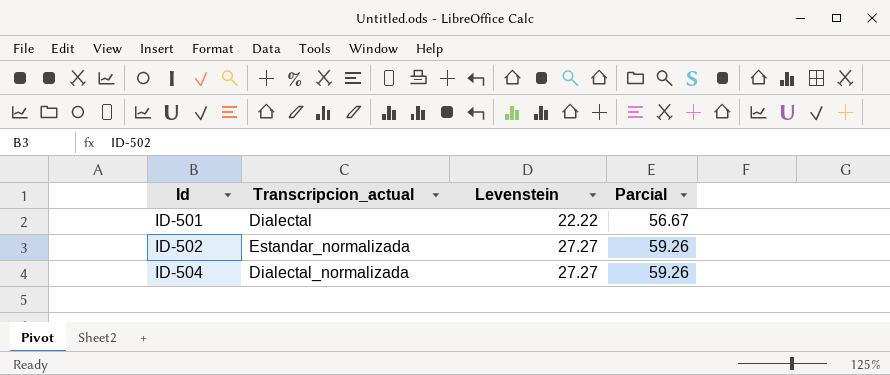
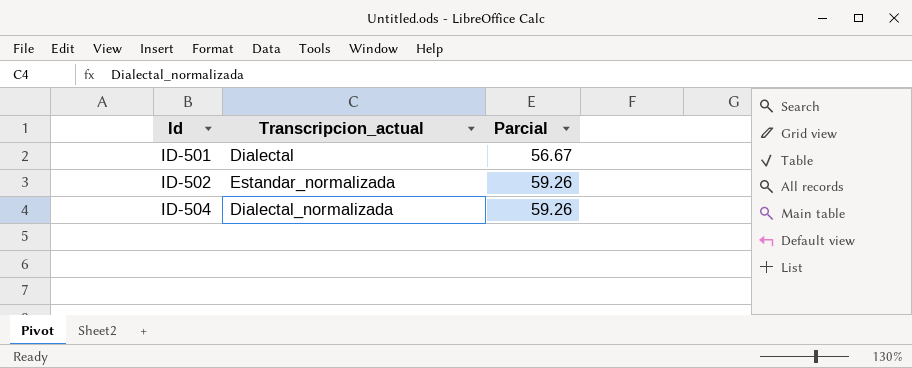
column Levenstein | position: 3 -> none

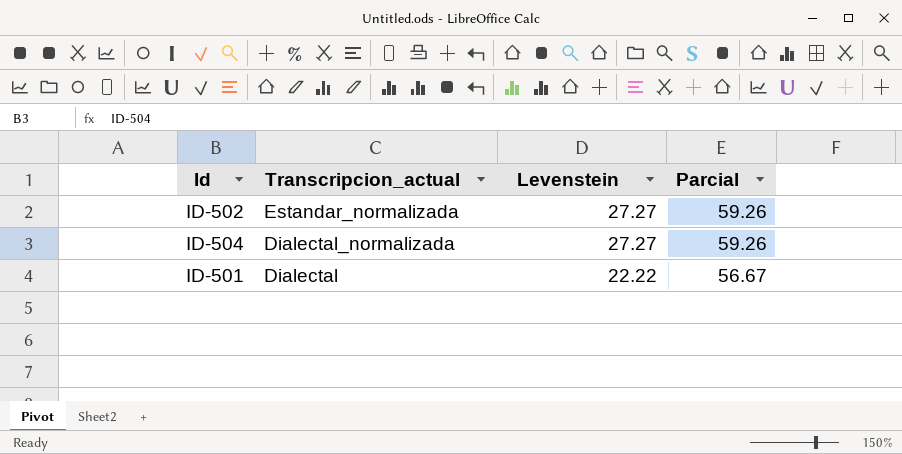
row order: Id ascending -> Transcripcion_actual descending
column Levenstein | position: none -> 3

